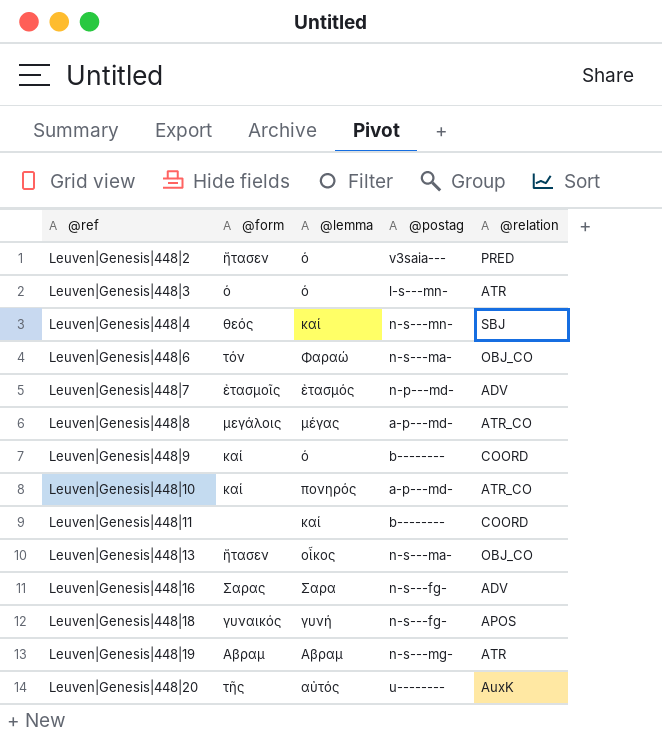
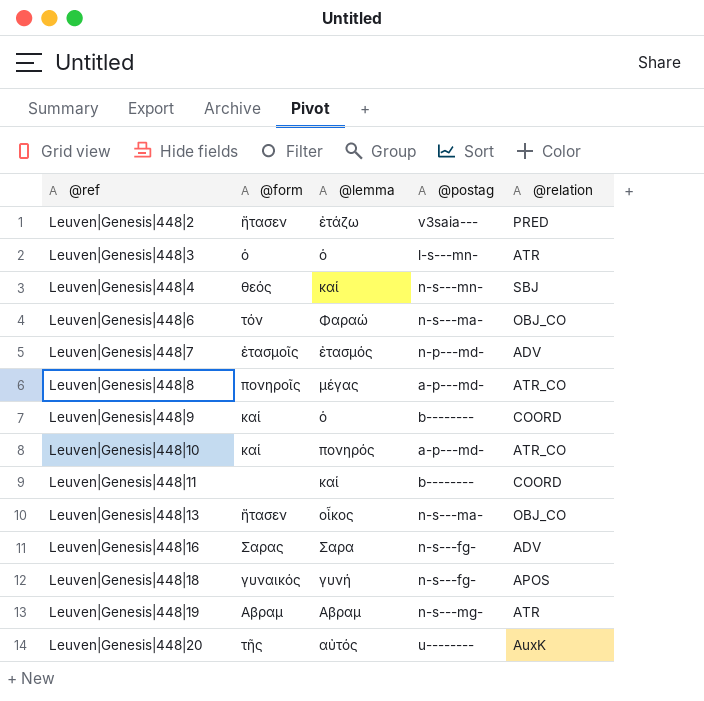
Leuven|Genesis|448|2 | @lemma: ὁ -> ἐτάζω
Leuven|Genesis|448|8 | @form: μεγάλοις -> πονηροῖς

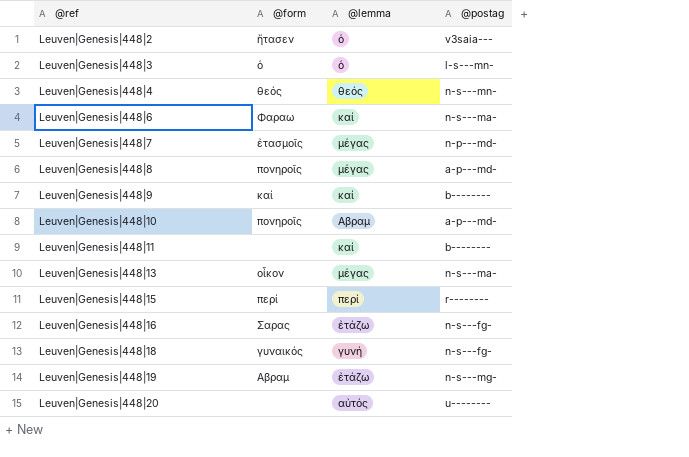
column @relation | position: 5 -> none
Leuven|Genesis|448|2 | @lemma: ἐτάζω -> ὁ
Leuven|Genesis|448|4 | @lemma: καί -> θεός
Leuven|Genesis|448|6 | @form: τόν -> Φαραω
Leuven|Genesis|448|6 | @lemma: Φαραώ -> καί
Leuven|Genesis|448|7 | @lemma: ἐτασμός -> μέγας
Leuven|Genesis|448|9 | @lemma: ὁ -> καί
Leuven|Genesis|448|10 | @form: καί -> πονηροῖς
Leuven|Genesis|448|10 | @lemma: πονηρός -> Αβραμ
Leuven|Genesis|448|13 | @form: ἤτασεν -> οἶκον
Leuven|Genesis|448|13 | @lemma: οἶκος -> μέγας
row Leuven|Genesis|448|15: none -> περί | περί | r--------
Leuven|Genesis|448|16 | @lemma: Σαρα -> ἐτάζω
Leuven|Genesis|448|19 | @lemma: Αβραμ -> ἐτάζω
Leuven|Genesis|448|20 | @form: τῆς -> none

